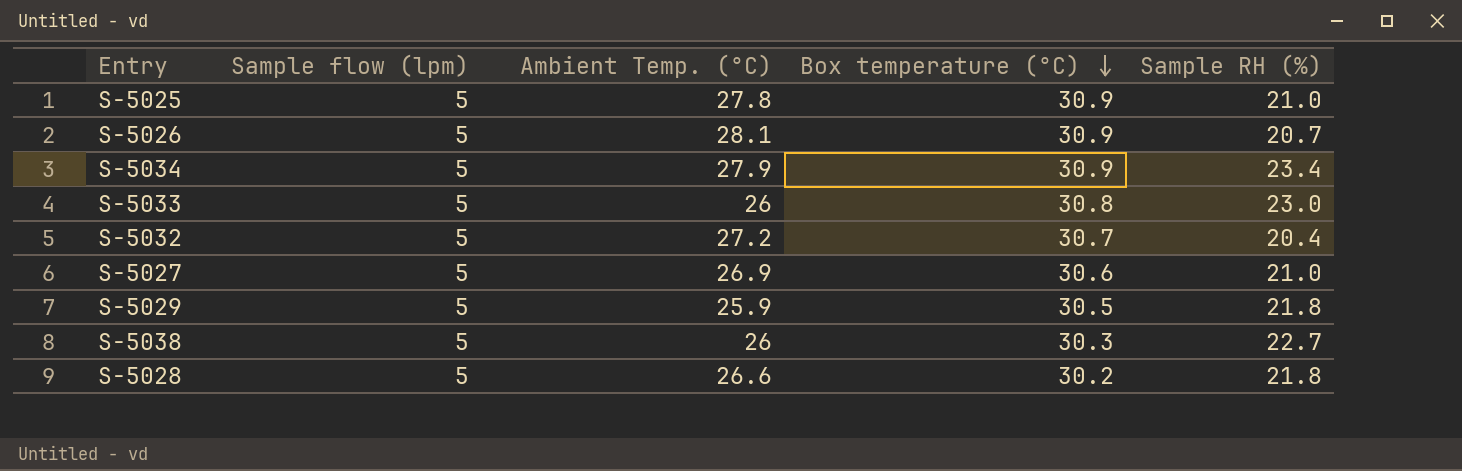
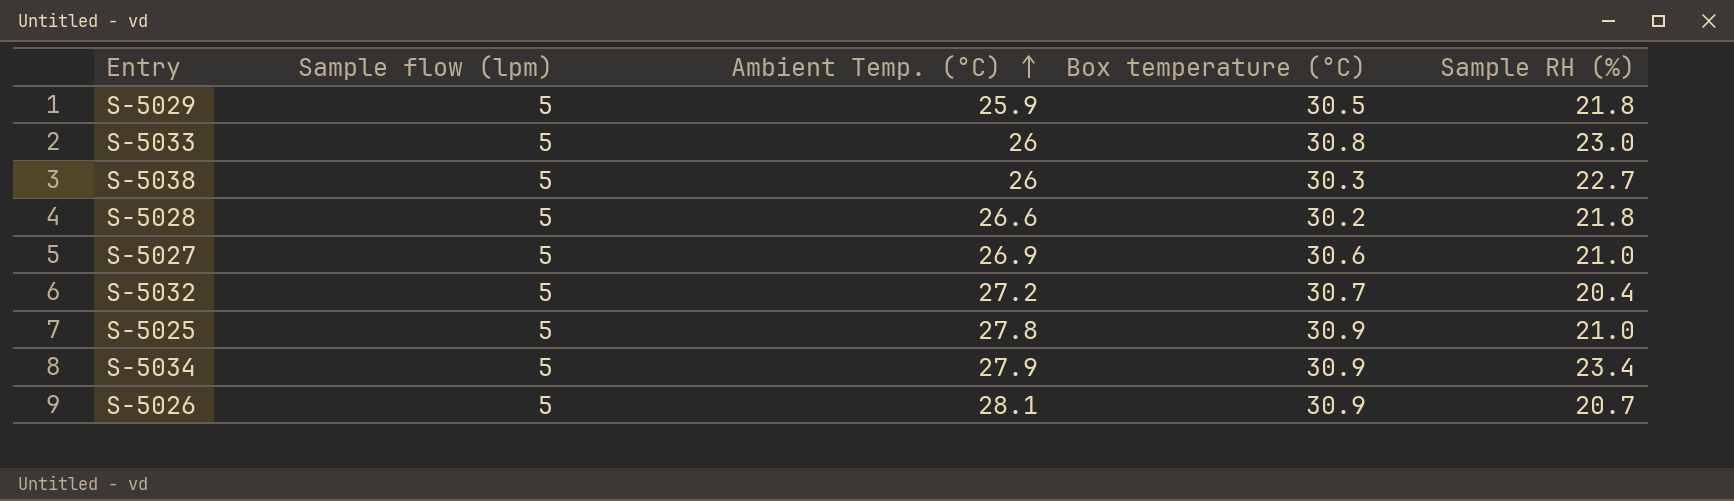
row order: Box temperature (°C) descending -> Ambient Temp. (°C) ascending

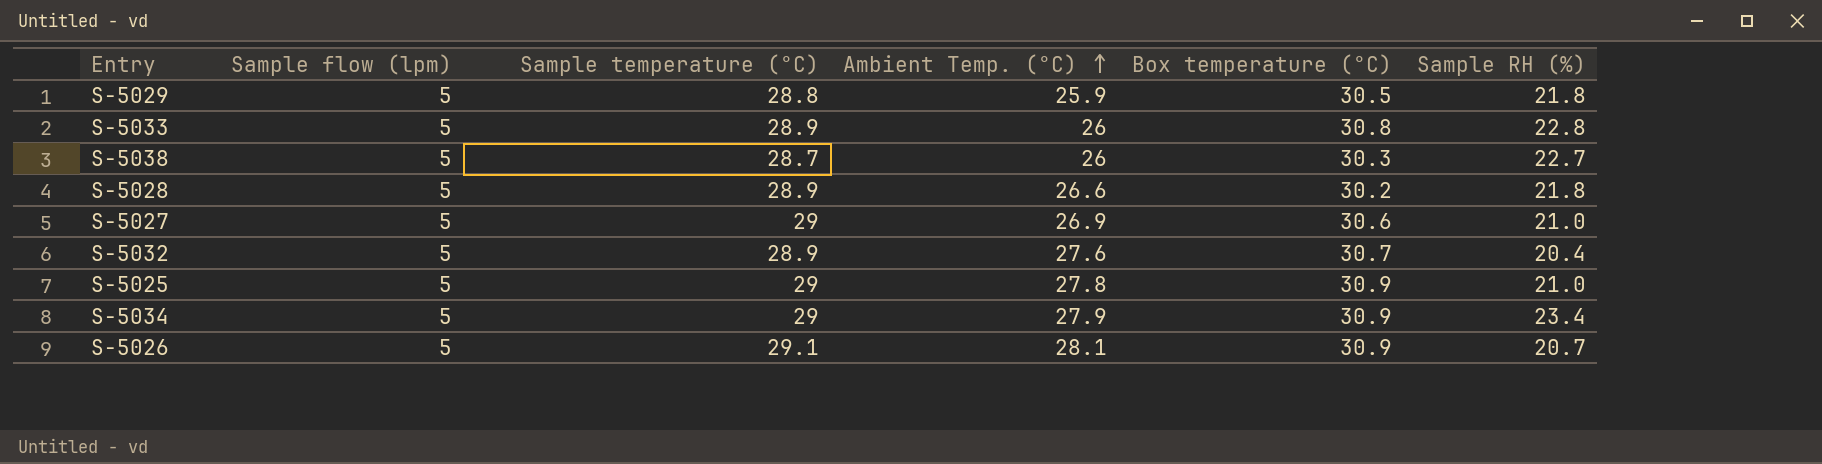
column Sample temperature (°C) | position: none -> 3
S-5033 | Sample RH (%): 23.0 -> 22.8
S-5032 | Ambient Temp. (°C): 27.2 -> 27.6

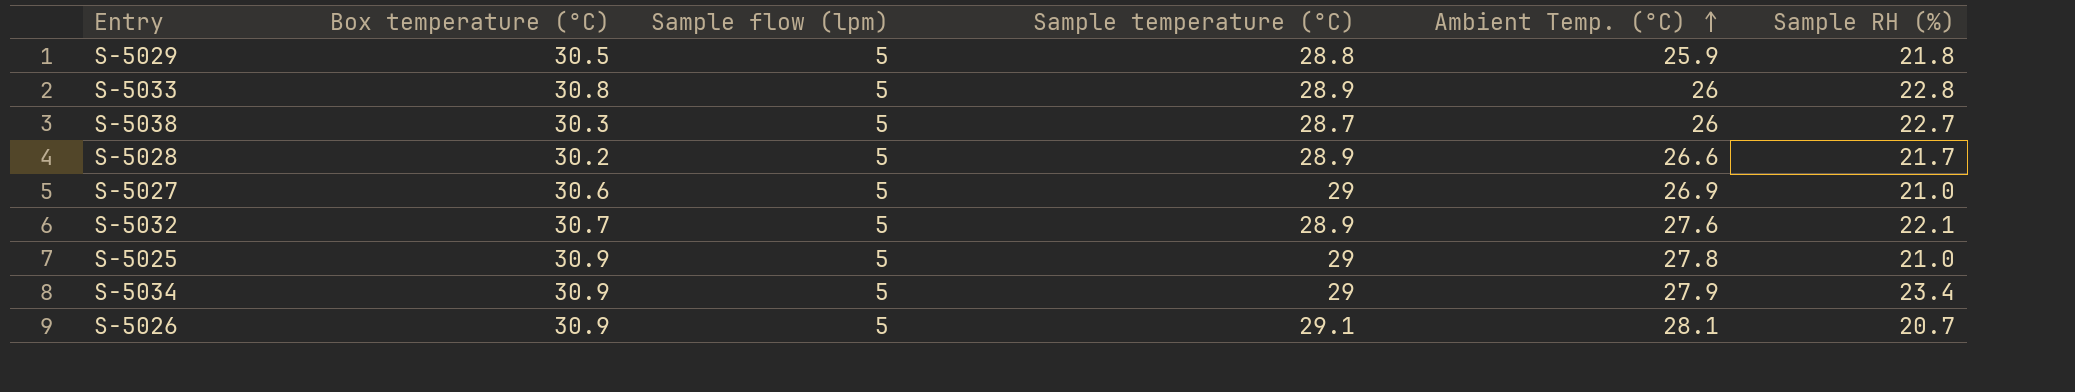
column Box temperature (°C) | position: 5 -> 2
S-5028 | Sample RH (%): 21.8 -> 21.7
S-5032 | Sample RH (%): 20.4 -> 22.1

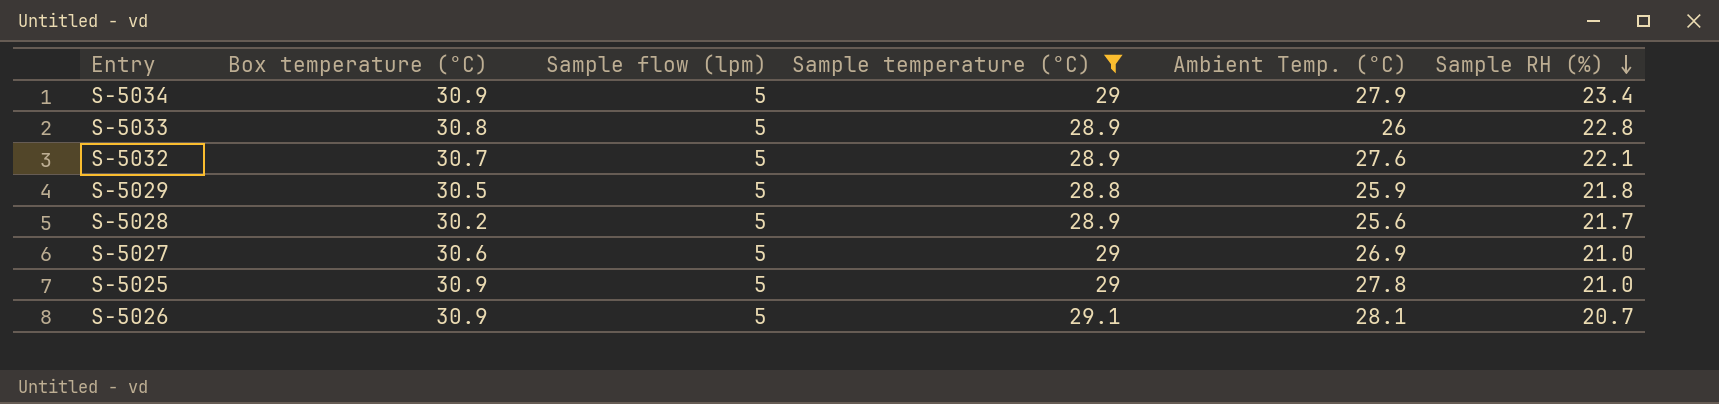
filter: none -> Sample temperature (°C) != 28.7
row order: Ambient Temp. (°C) ascending -> Sample RH (%) descending
S-5028 | Ambient Temp. (°C): 26.6 -> 25.6

